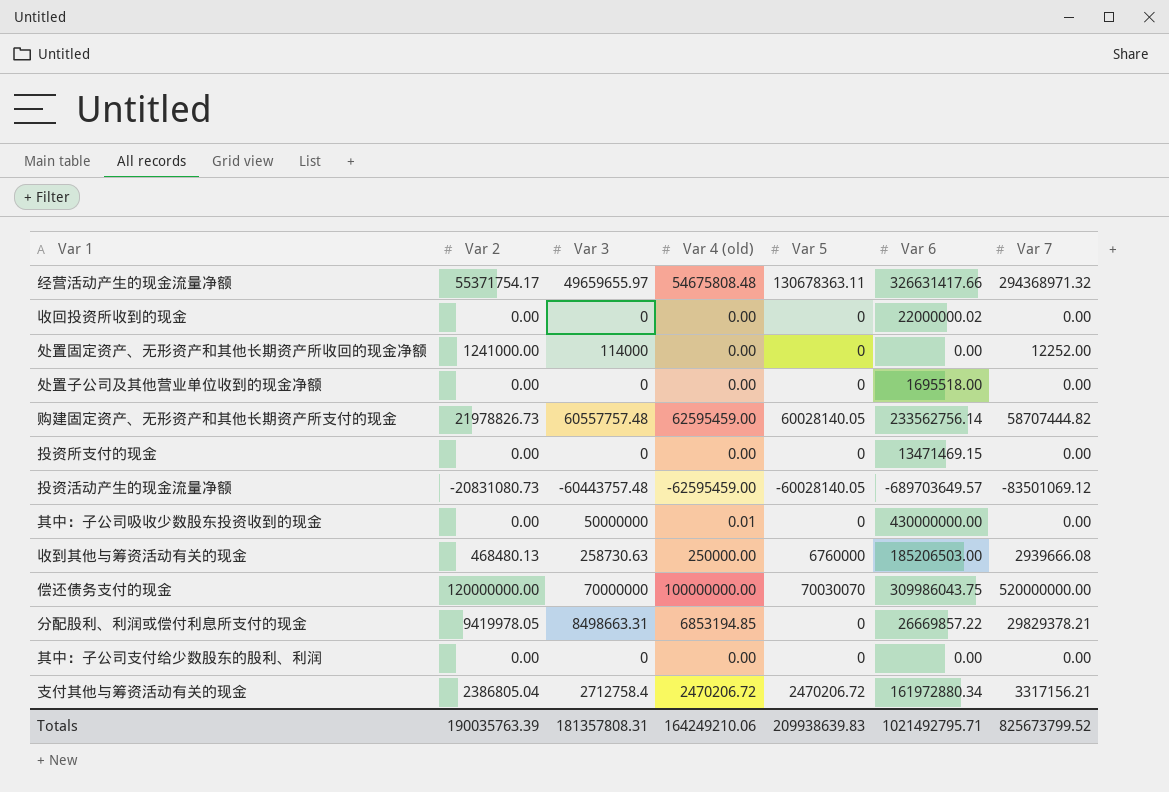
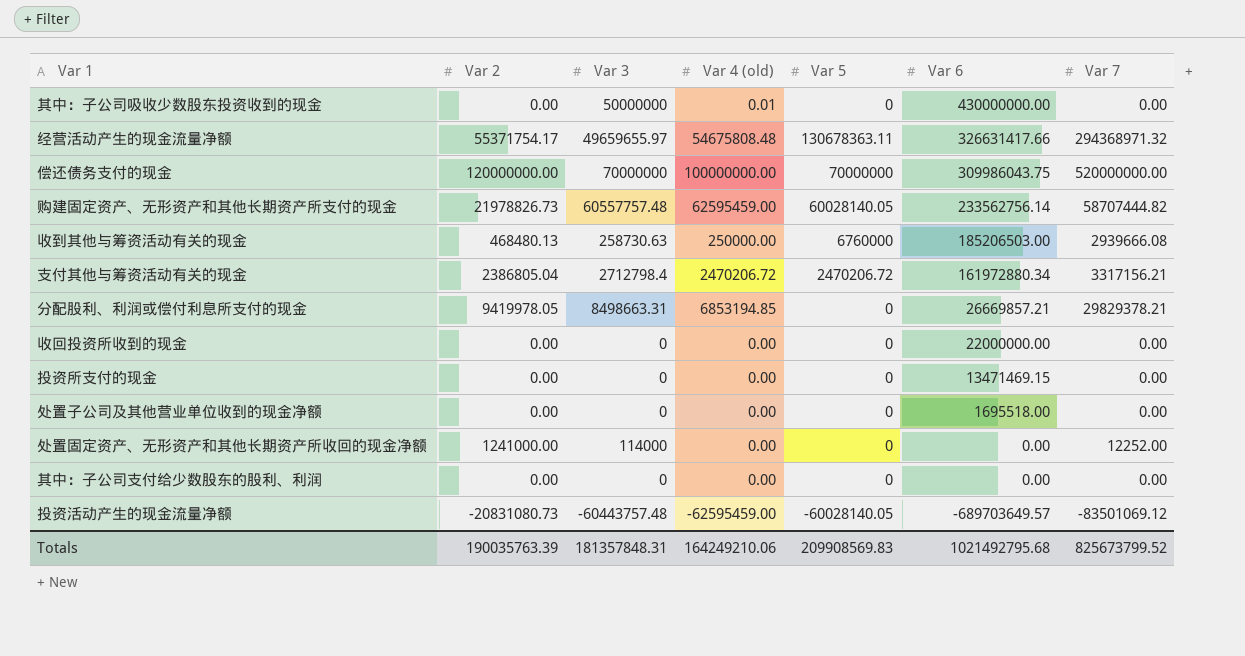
row order: none -> Var 6 descending
偿还债务支付的现金 | Var 5: 70030070 -> 70000000
支付其他与筹资活动有关的现金 | Var 3: 2712758.4 -> 2712798.4
分配股利、利润或偿付利息所支付的现金 | Var 6: 26669857.22 -> 26669857.21
收回投资所收到的现金 | Var 6: 22000000.02 -> 22000000.00
Totals | Var 3: 181357808.31 -> 181357848.31
Totals | Var 5: 209938639.83 -> 209908569.83
Totals | Var 6: 1021492795.71 -> 1021492795.68

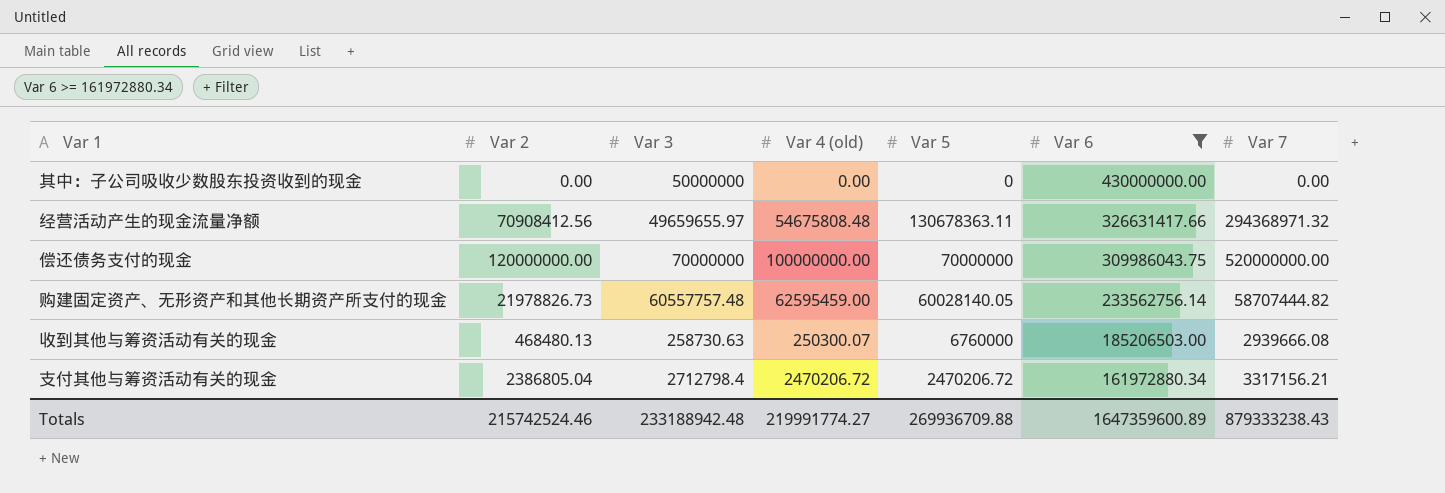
filter: none -> Var 6 >= 161972880.34
其中：子公司吸收少数股东投资收到的现金 | Var 4 (old): 0.01 -> 0.00
经营活动产生的现金流量净额 | Var 2: 55371754.17 -> 70908412.56
收到其他与筹资活动有关的现金 | Var 4 (old): 250000.00 -> 250300.07
Totals | Var 2: 190035763.39 -> 215742524.46
Totals | Var 3: 181357848.31 -> 233188942.48
Totals | Var 4 (old): 164249210.06 -> 219991774.27
Totals | Var 5: 209908569.83 -> 269936709.88
Totals | Var 6: 1021492795.68 -> 1647359600.89
Totals | Var 7: 825673799.52 -> 879333238.43

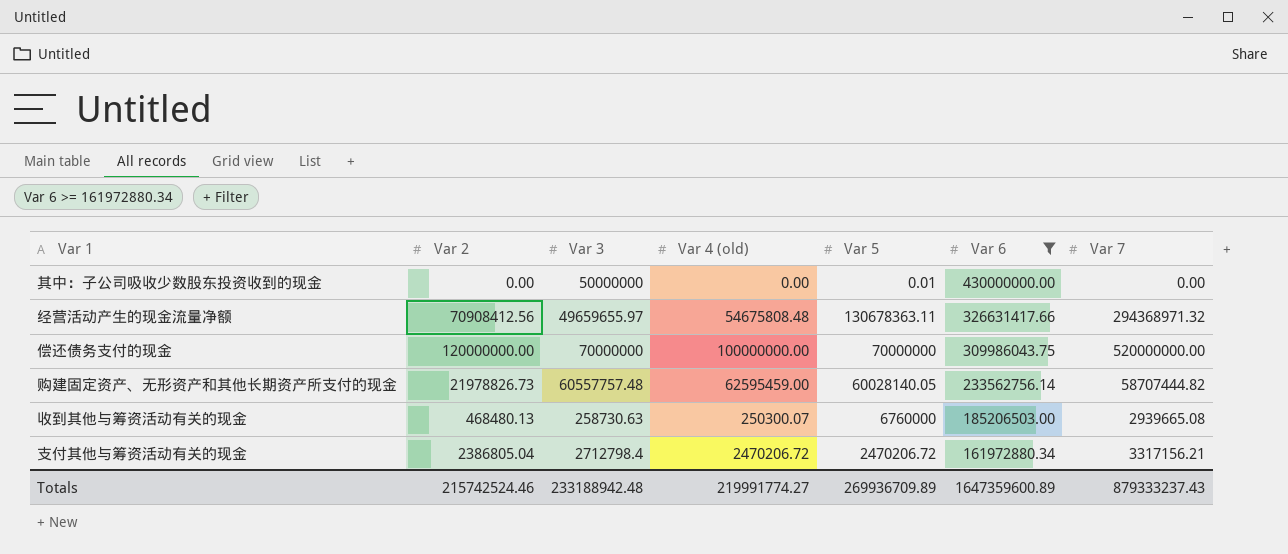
其中：子公司吸收少数股东投资收到的现金 | Var 5: 0 -> 0.01
收到其他与筹资活动有关的现金 | Var 7: 2939666.08 -> 2939665.08
Totals | Var 5: 269936709.88 -> 269936709.89
Totals | Var 7: 879333238.43 -> 879333237.43

